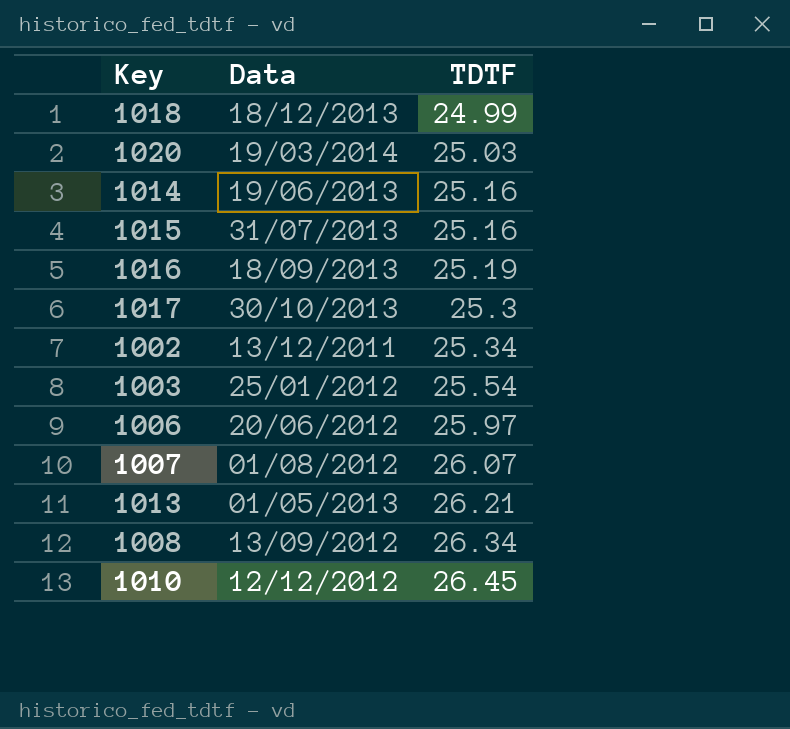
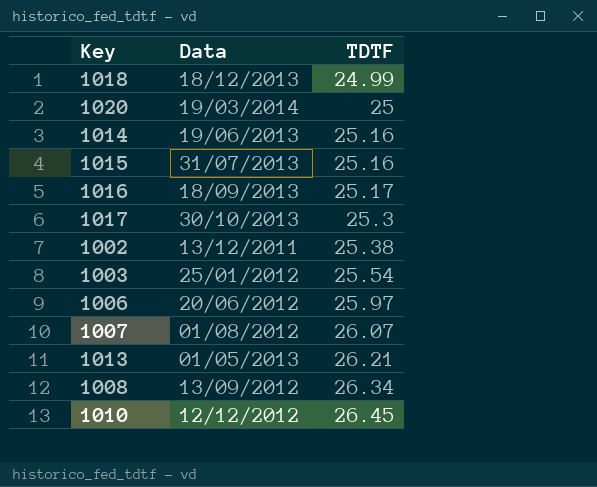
1020 | TDTF: 25.03 -> 25
1016 | TDTF: 25.19 -> 25.17
1002 | TDTF: 25.34 -> 25.38

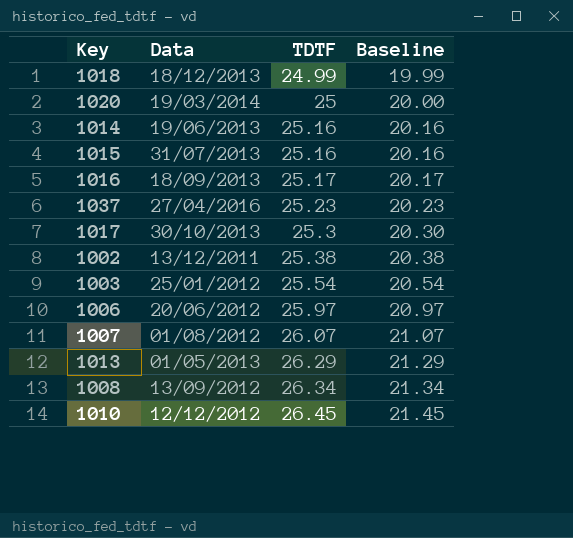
column Baseline | formula: none -> [TDTF] - 5
row 1037: none -> 27/04/2016 | 25.23 | 20.23
1013 | TDTF: 26.21 -> 26.29

